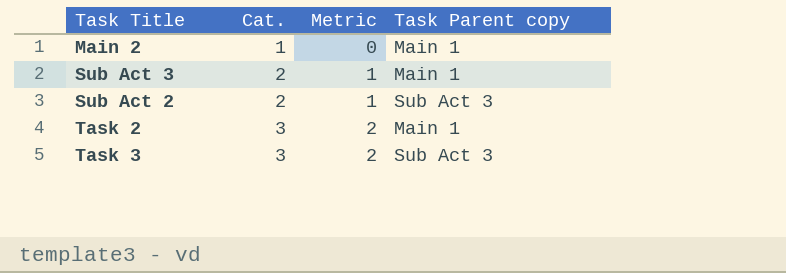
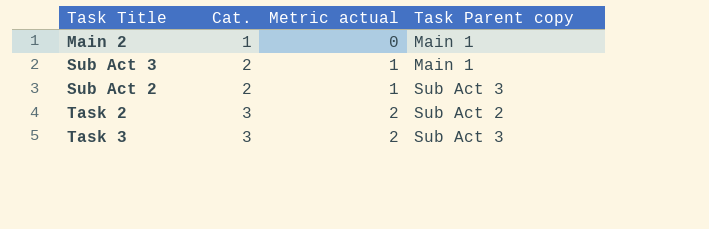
column name: Metric -> Metric actual
Task 2 | Task Parent copy: Main 1 -> Sub Act 2

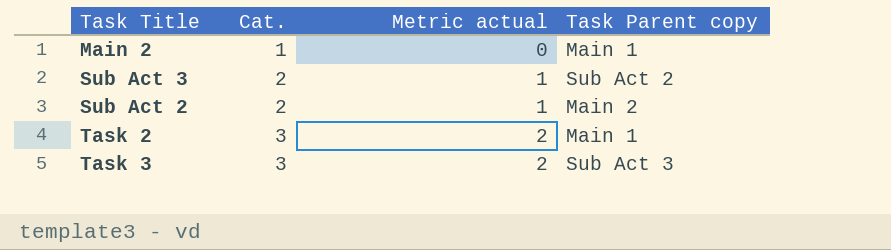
Sub Act 3 | Task Parent copy: Main 1 -> Sub Act 2
Sub Act 2 | Task Parent copy: Sub Act 3 -> Main 2
Task 2 | Task Parent copy: Sub Act 2 -> Main 1

